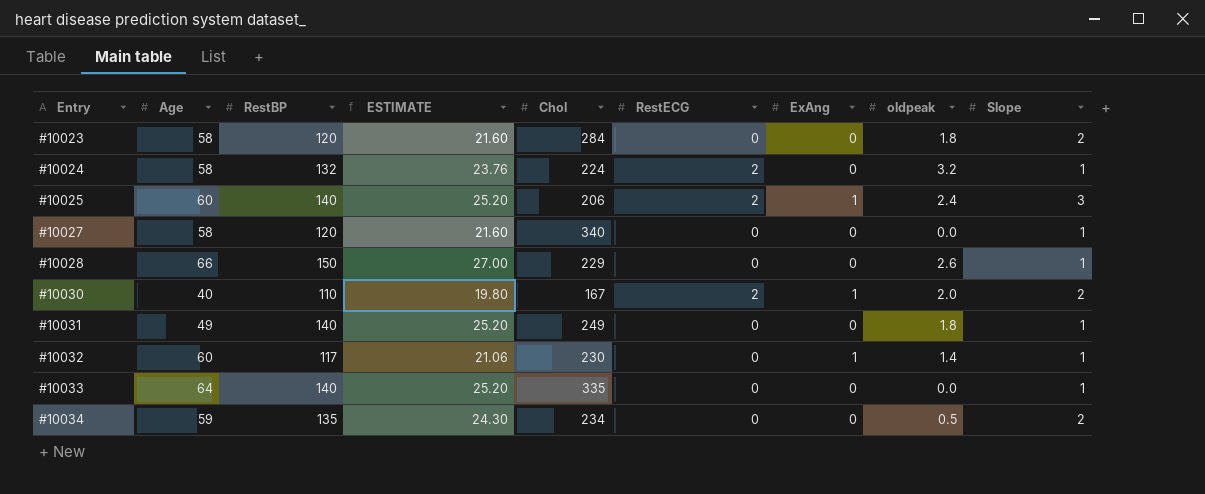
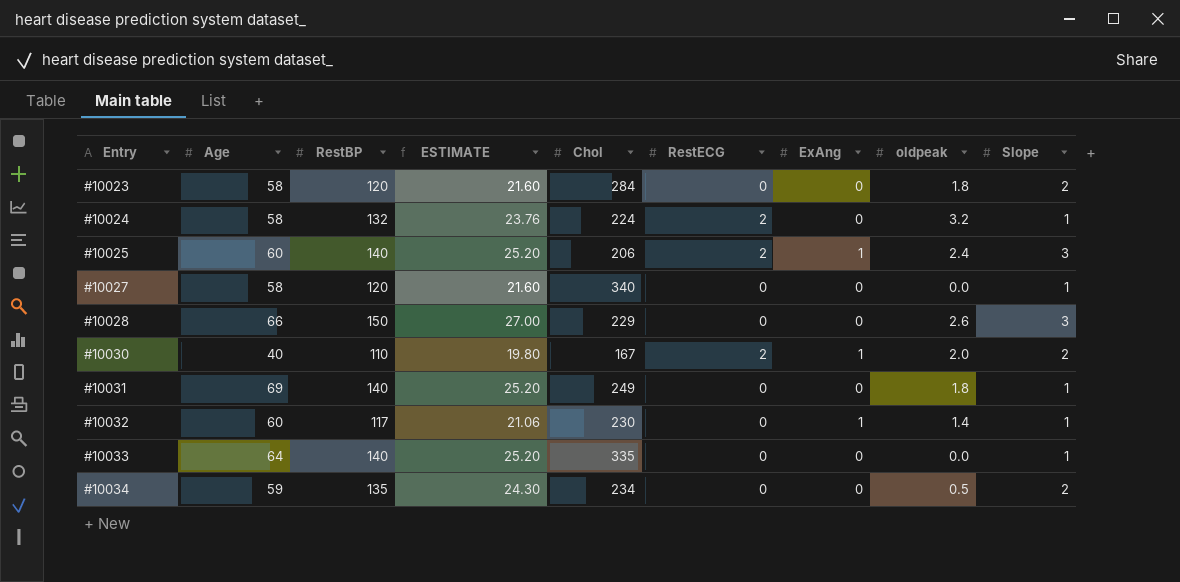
#10028 | Slope: 1 -> 3
#10031 | Age: 49 -> 69

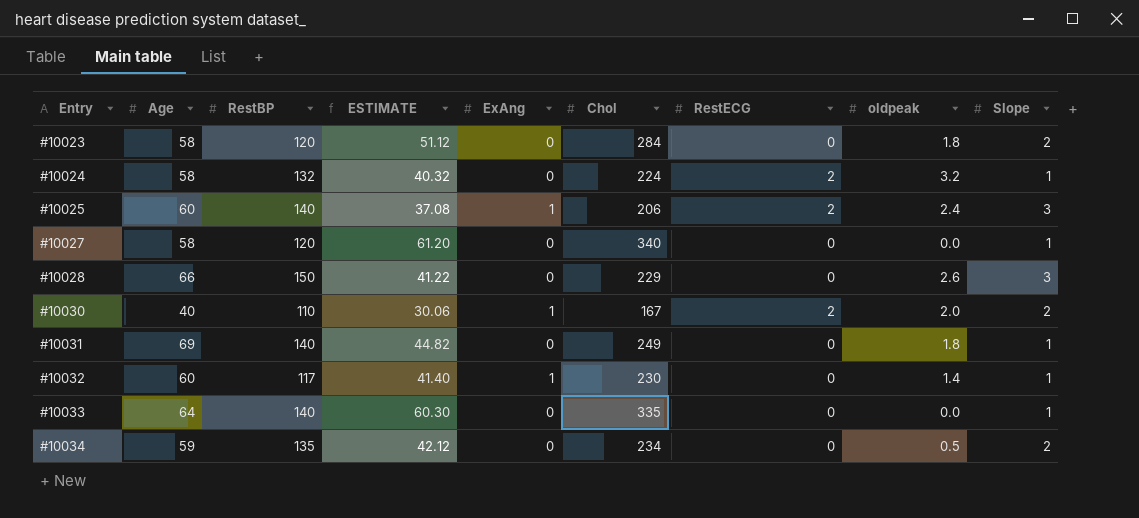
column ESTIMATE | formula: [RestBP] * 0.18 -> [Chol] * 0.18
column ExAng | position: 7 -> 5

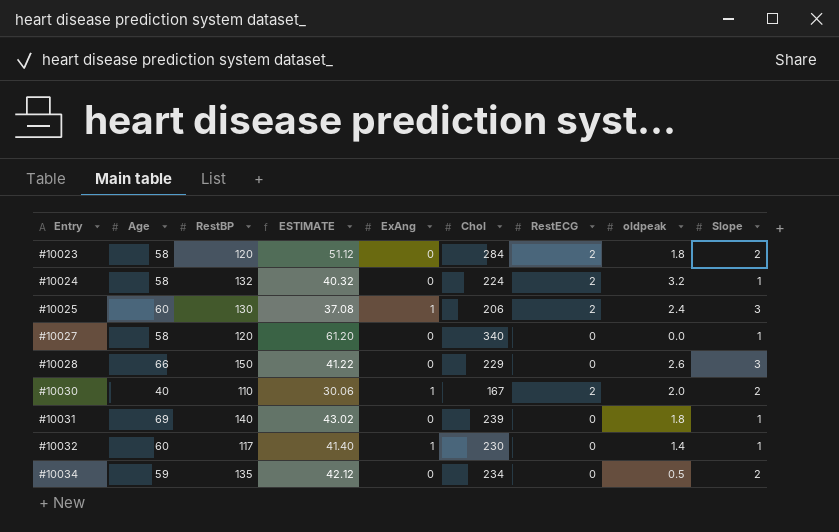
row #10033: 64 | 140 | 60.30 | 0 | 335 | 0 | 0.0 | 1 -> none
#10023 | RestECG: 0 -> 2
#10025 | RestBP: 140 -> 130
#10031 | ESTIMATE: 44.82 -> 43.02
#10031 | Chol: 249 -> 239

